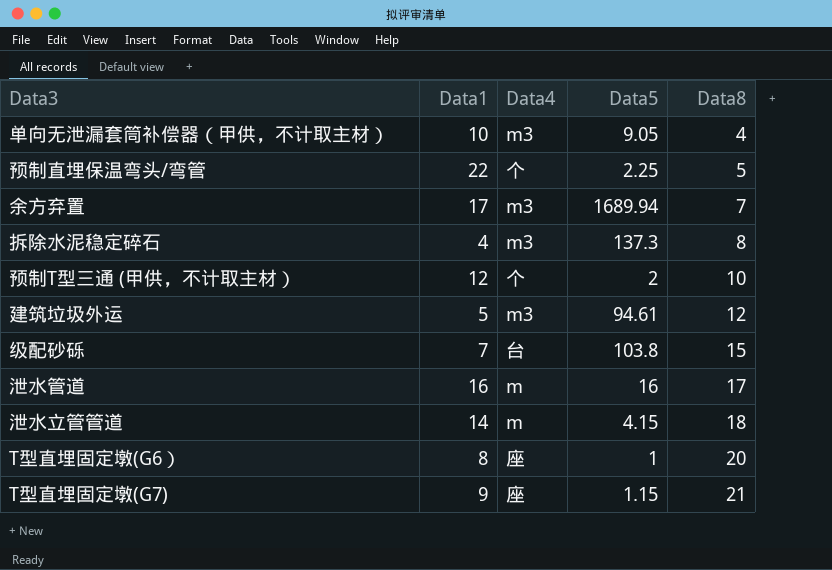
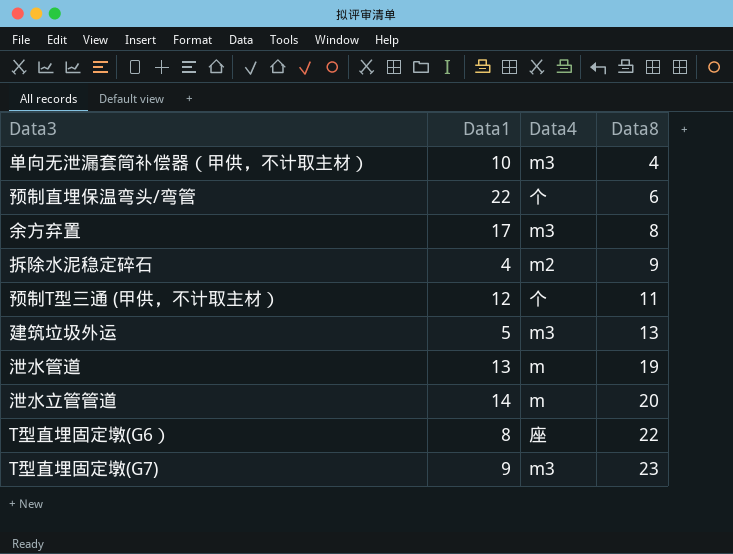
column Data5 | position: 4 -> none
row 级配砂砾: 7 | 台 | 103.8 | 15 -> none
预制直埋保温弯头/弯管 | Data8: 5 -> 6
余方弃置 | Data8: 7 -> 8
拆除水泥稳定碎石 | Data4: m3 -> m2
拆除水泥稳定碎石 | Data8: 8 -> 9
预制T型三通 (甲供，不计取主材） | Data8: 10 -> 11
建筑垃圾外运 | Data8: 12 -> 13
泄水管道 | Data1: 16 -> 13
泄水管道 | Data8: 17 -> 19
泄水立管管道 | Data8: 18 -> 20
T型直埋固定墩(G6） | Data8: 20 -> 22
T型直埋固定墩(G7) | Data4: 座 -> m3
T型直埋固定墩(G7) | Data8: 21 -> 23

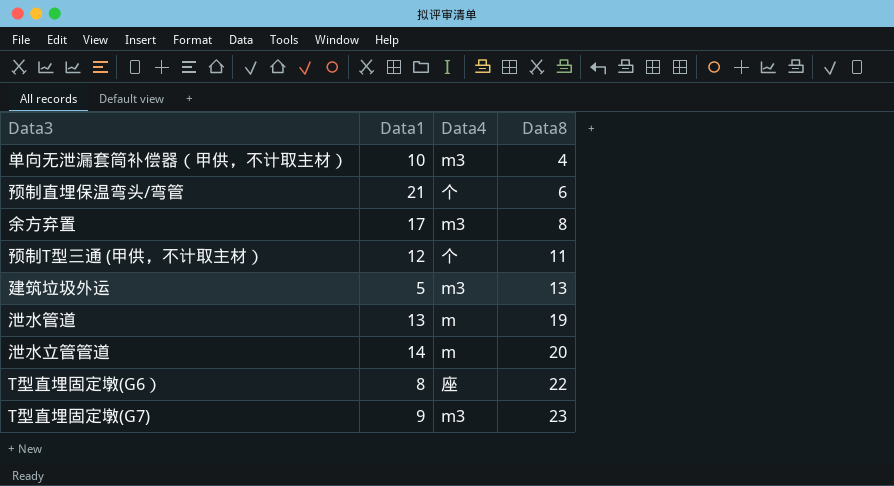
row 拆除水泥稳定碎石: 4 | m2 | 9 -> none
预制直埋保温弯头/弯管 | Data1: 22 -> 21

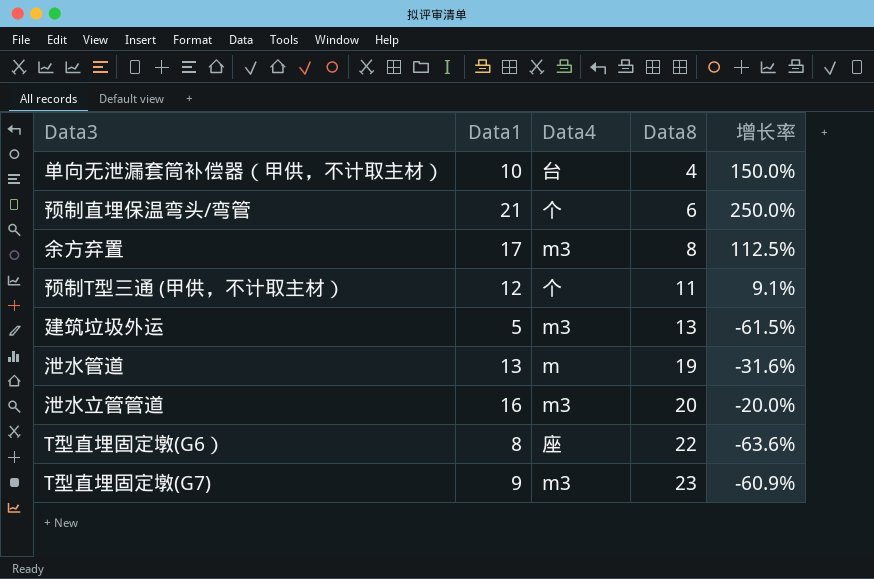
column 增长率 | formula: none -> ([Data1] - [Data8]) / [Data8]
单向无泄漏套筒补偿器（甲供，不计取主材） | Data4: m3 -> 台
泄水立管管道 | Data1: 14 -> 16
泄水立管管道 | Data4: m -> m3

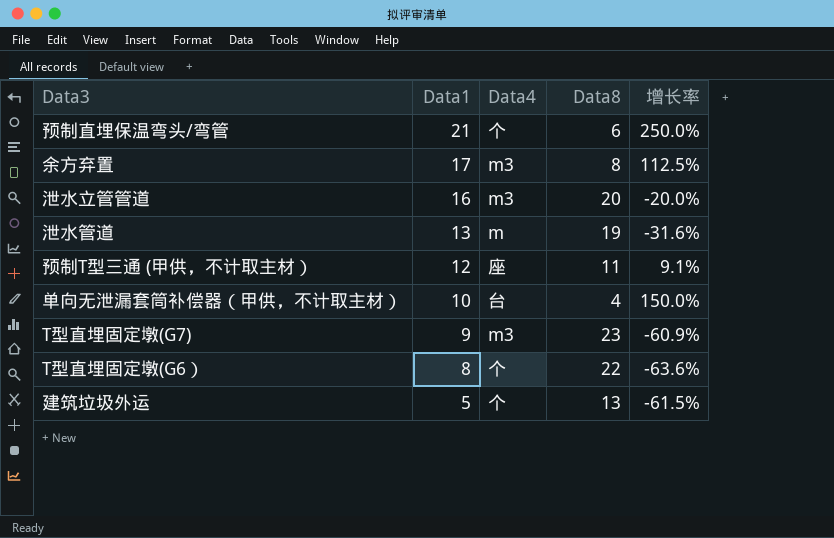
row order: Data8 ascending -> Data1 descending
预制T型三通 (甲供，不计取主材） | Data4: 个 -> 座
T型直埋固定墩(G6） | Data4: 座 -> 个
建筑垃圾外运 | Data4: m3 -> 个

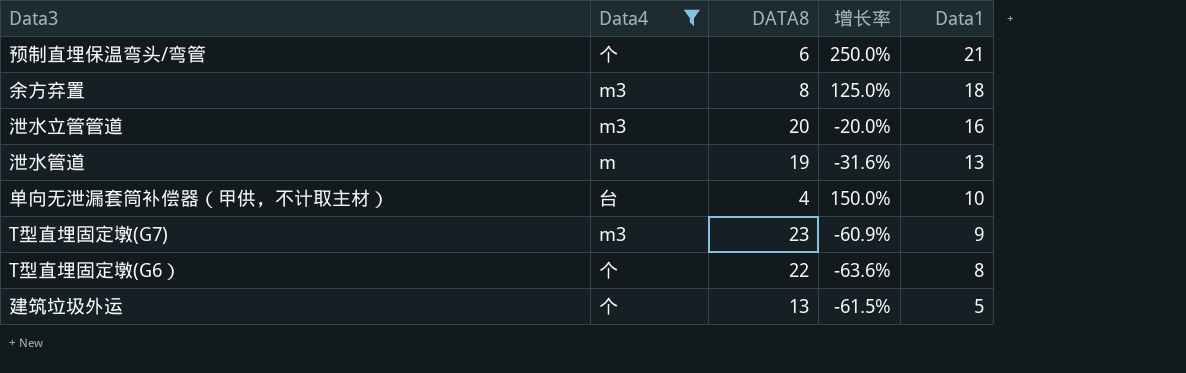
filter: none -> Data4 != 座
column name: Data8 -> DATA8
column Data1 | position: 2 -> 5
余方弃置 | 增长率: 112.5% -> 125.0%
余方弃置 | Data1: 17 -> 18

